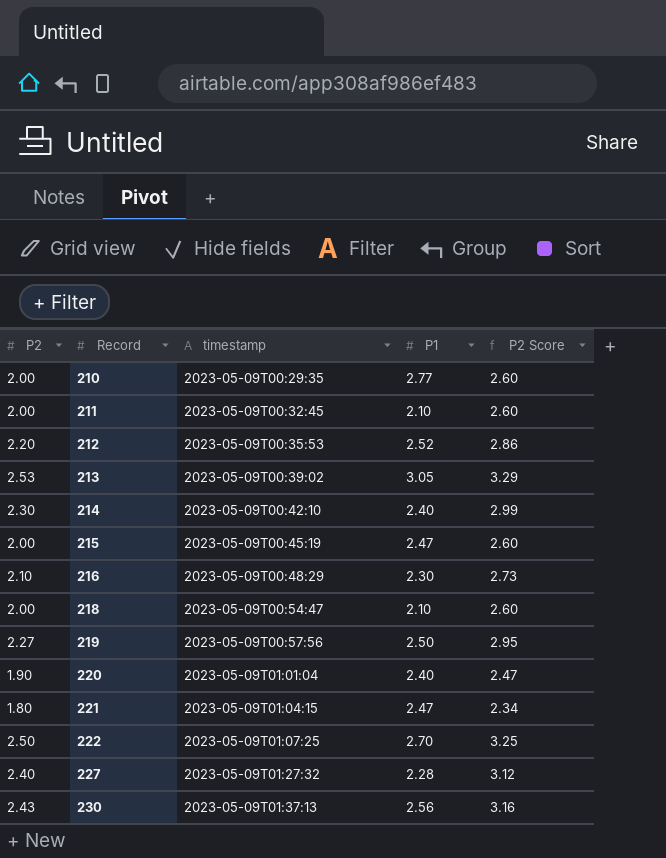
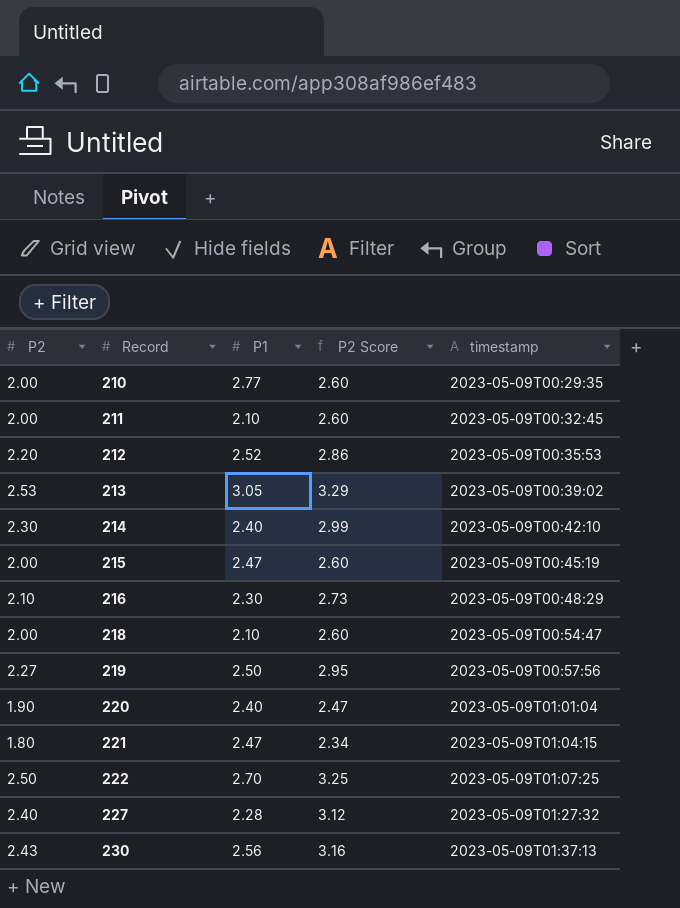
column timestamp | position: 3 -> 5

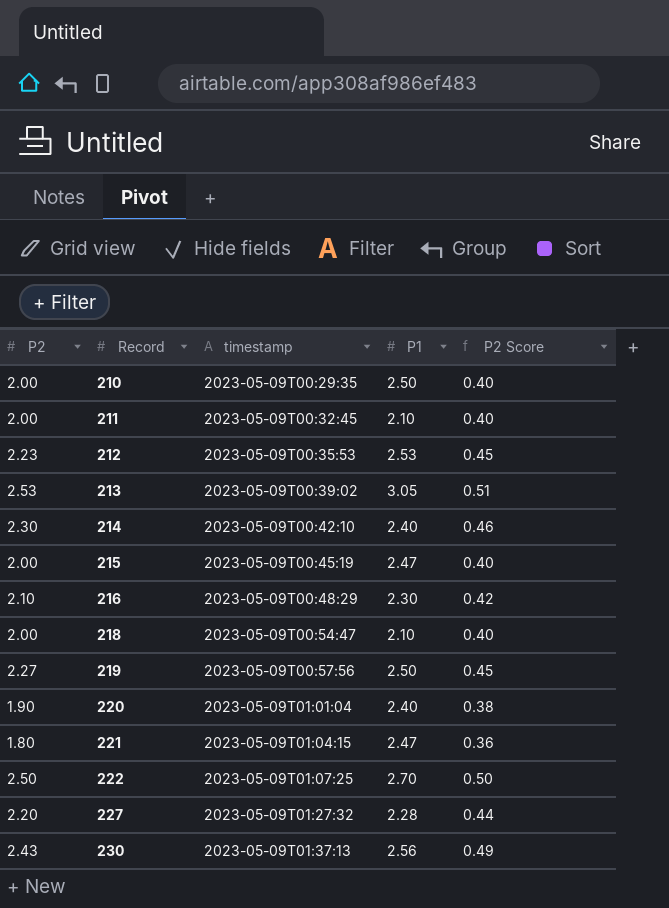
column timestamp | position: 5 -> 3
column P2 Score | formula: [P2] * 1.3 -> [P2] * 0.2
210 | P1: 2.77 -> 2.50
212 | P2: 2.20 -> 2.23
212 | P1: 2.52 -> 2.53
227 | P2: 2.40 -> 2.20

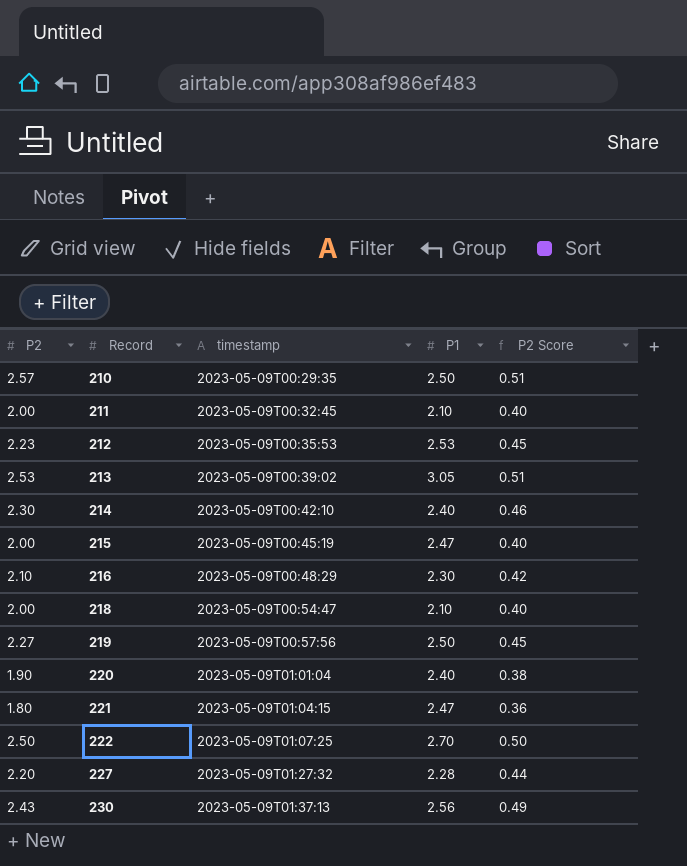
210 | P2: 2.00 -> 2.57
210 | P2 Score: 0.40 -> 0.51

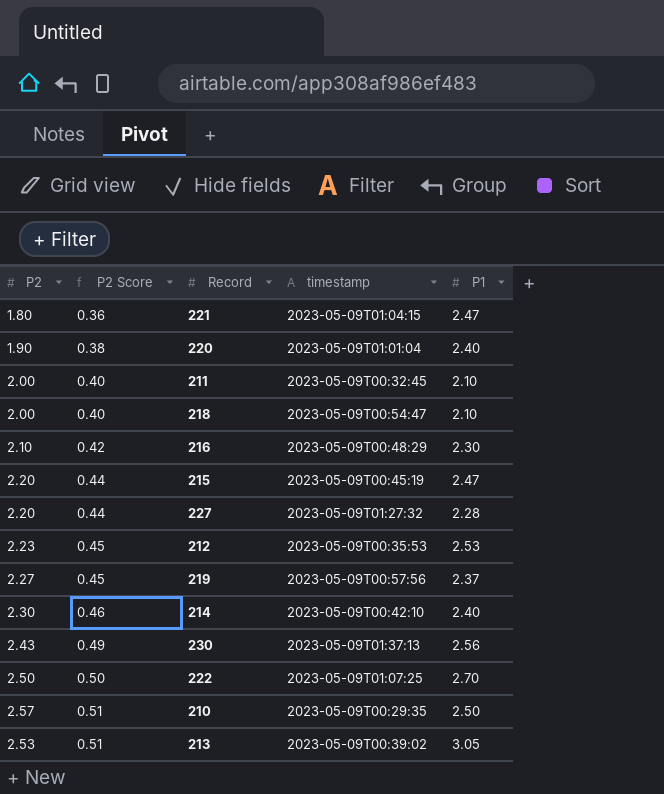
row order: Record ascending -> P2 Score ascending
column P2 Score | position: 5 -> 2
215 | P2: 2.00 -> 2.20
215 | P2 Score: 0.40 -> 0.44
219 | P1: 2.50 -> 2.37

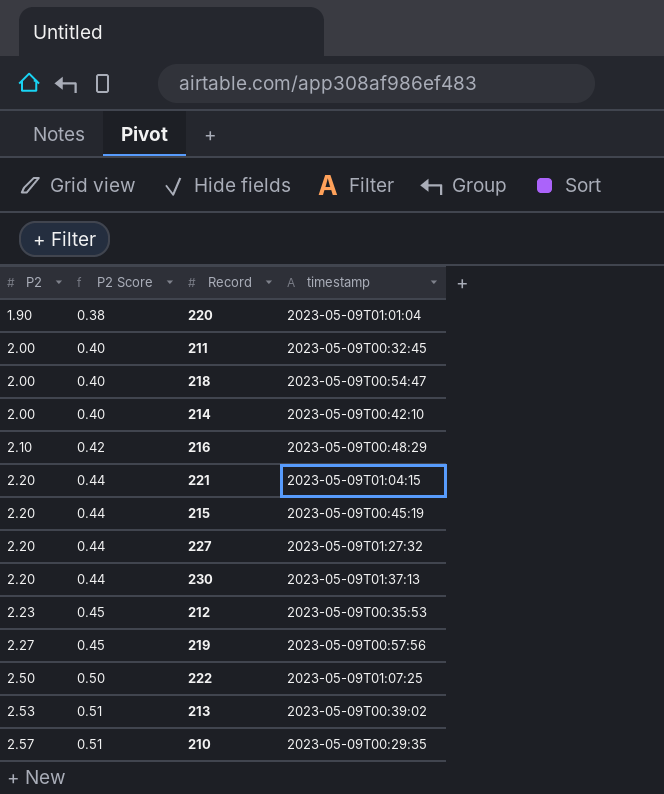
row order: P2 Score ascending -> P2 ascending
column P1 | position: 5 -> none
214 | P2: 2.30 -> 2.00
214 | P2 Score: 0.46 -> 0.40
221 | P2: 1.80 -> 2.20
221 | P2 Score: 0.36 -> 0.44
230 | P2: 2.43 -> 2.20
230 | P2 Score: 0.49 -> 0.44

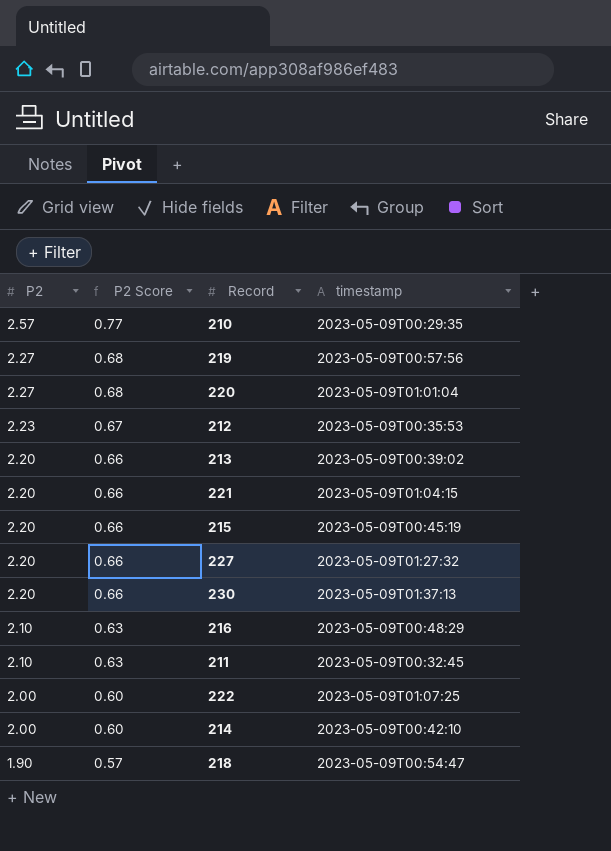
row order: P2 ascending -> P2 descending
column P2 Score | formula: [P2] * 0.2 -> [P2] * 0.3
220 | P2: 1.90 -> 2.27
213 | P2: 2.53 -> 2.20
211 | P2: 2.00 -> 2.10
222 | P2: 2.50 -> 2.00
218 | P2: 2.00 -> 1.90

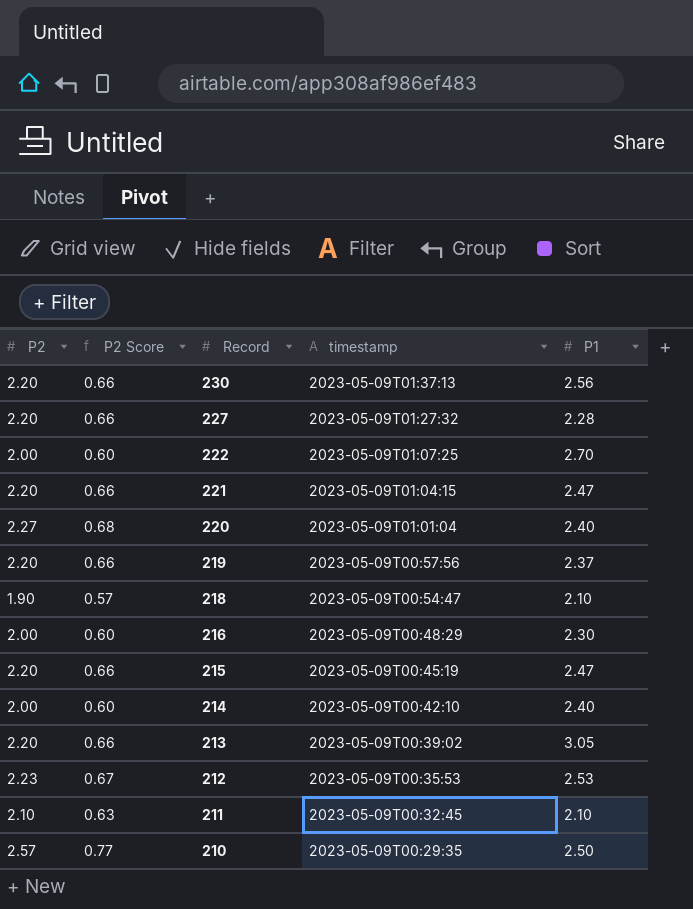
row order: P2 descending -> Record descending
column P1 | position: none -> 5
219 | P2: 2.27 -> 2.20
219 | P2 Score: 0.68 -> 0.66
216 | P2: 2.10 -> 2.00
216 | P2 Score: 0.63 -> 0.60

